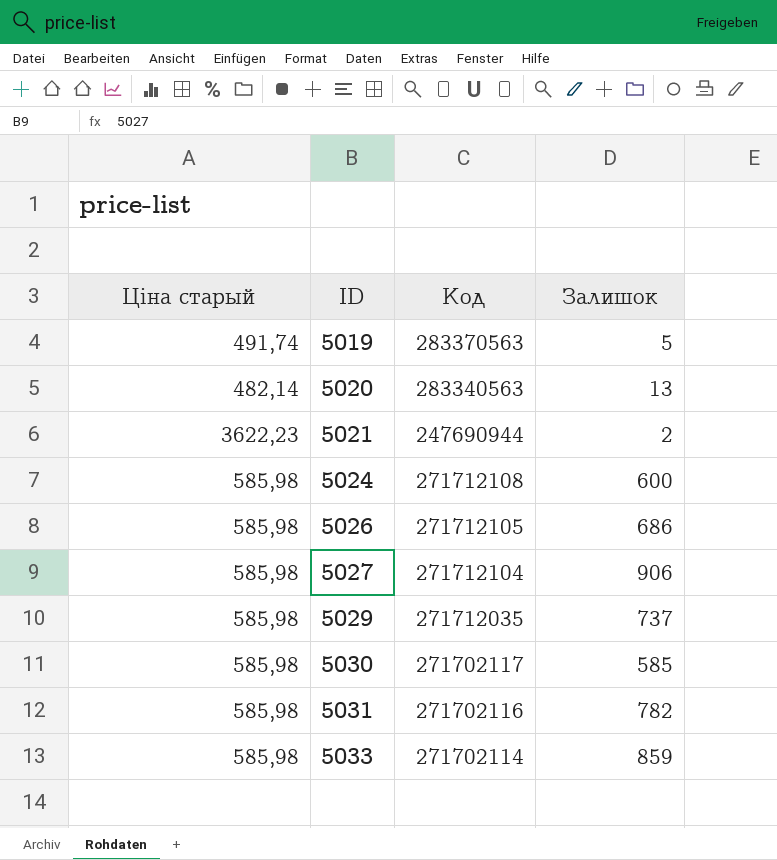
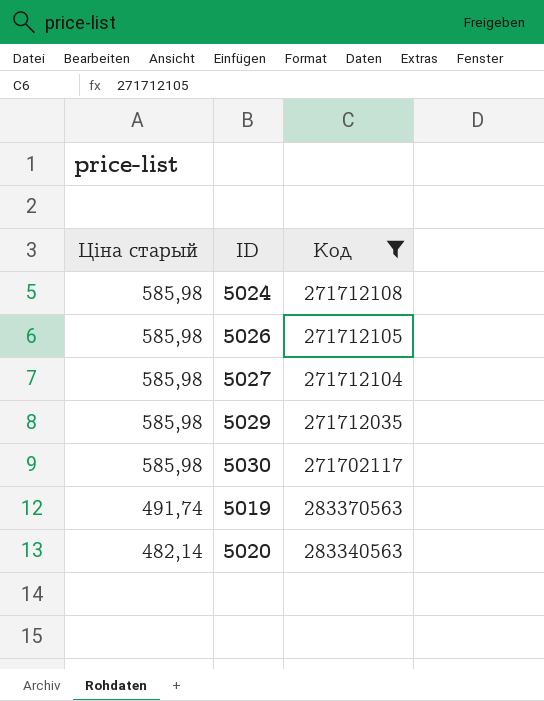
filter: none -> Код >= 271702117
row order: ID ascending -> Ціна старый descending
column Залишок | position: 4 -> none

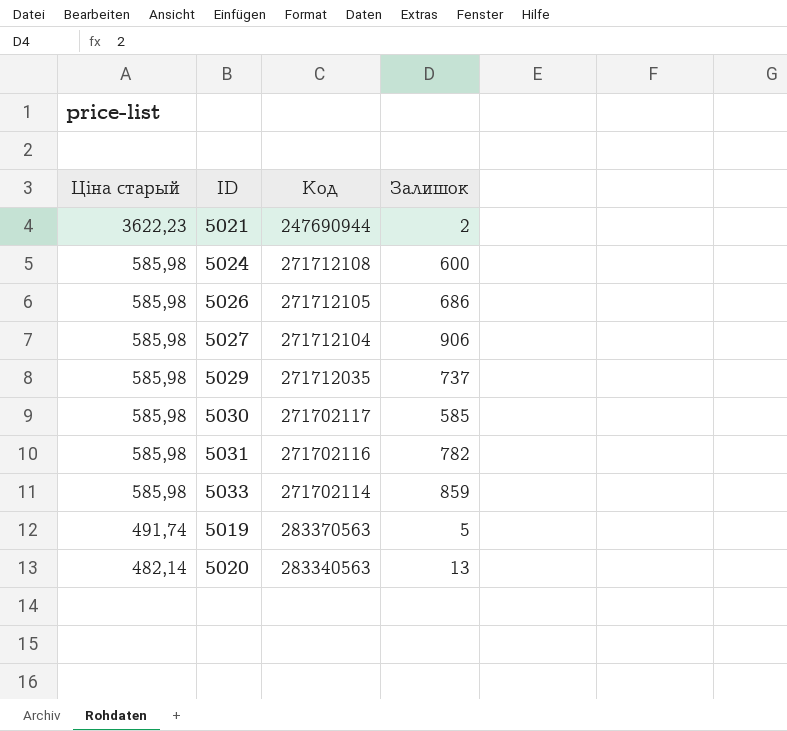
filter: Код >= 271702117 -> none
column Залишок | position: none -> 4

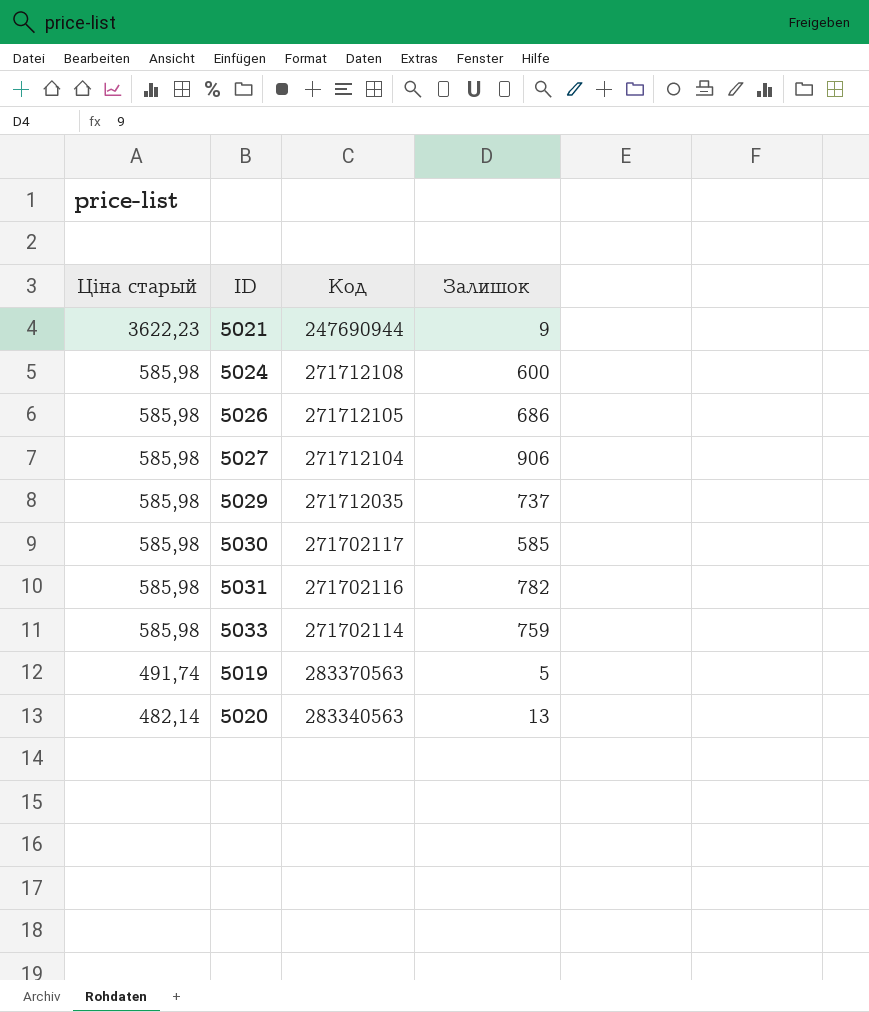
5021 | Залишок: 2 -> 9
5033 | Залишок: 859 -> 759

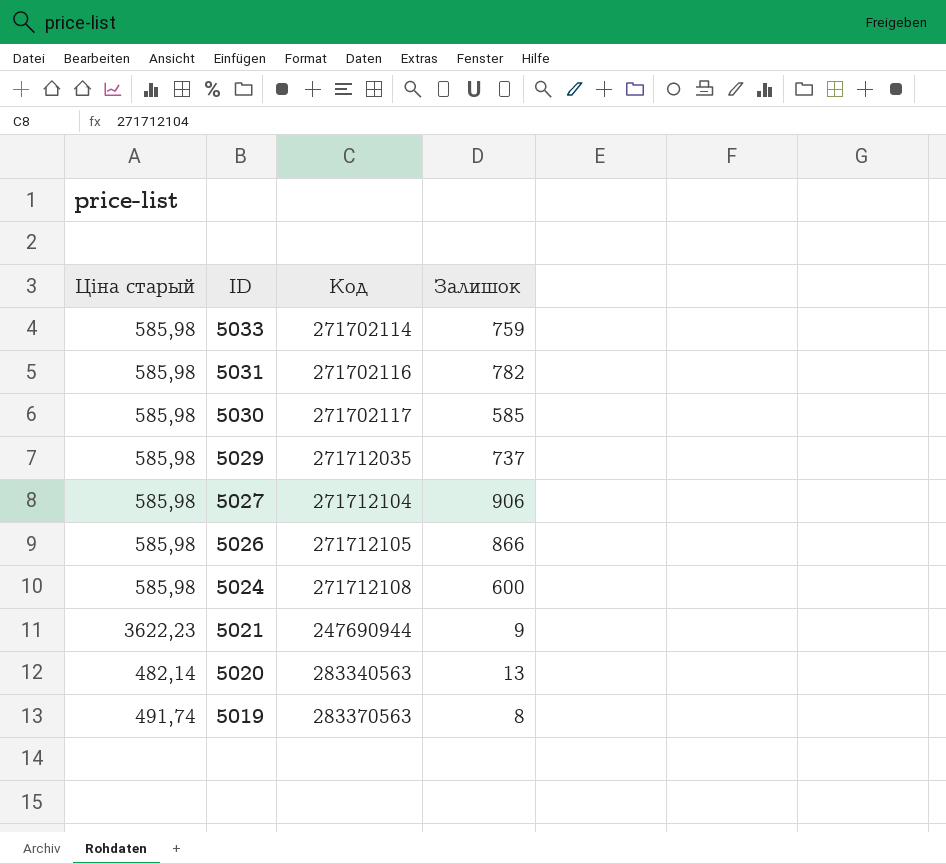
row order: Ціна старый descending -> ID descending
5026 | Залишок: 686 -> 866
5019 | Залишок: 5 -> 8

